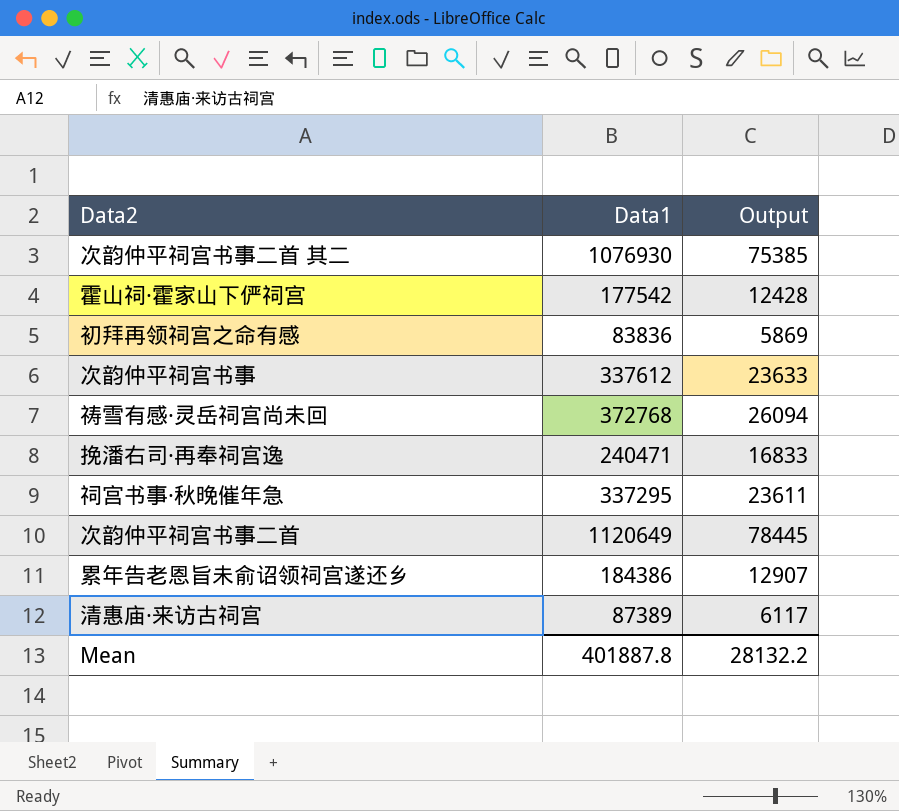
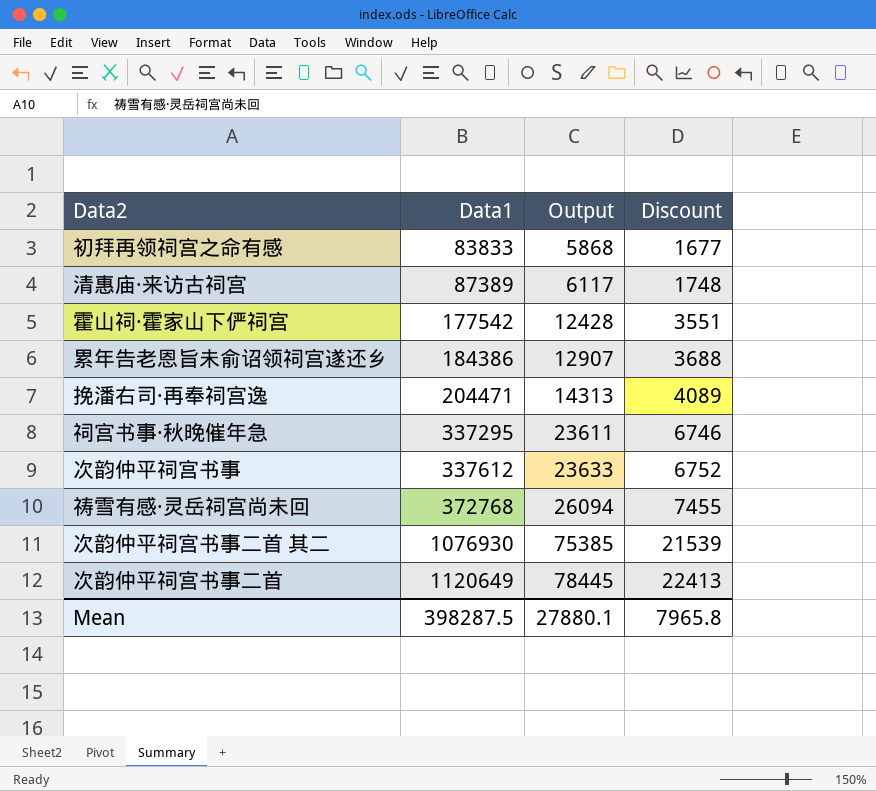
row order: none -> Data1 ascending
column Discount | formula: none -> [Data1] * 0.02
初拜再领祠宫之命有感 | Data1: 83836 -> 83833
初拜再领祠宫之命有感 | Output: 5869 -> 5868
挽潘右司·再奉祠宫逸 | Data1: 240471 -> 204471
挽潘右司·再奉祠宫逸 | Output: 16833 -> 14313
Mean | Data1: 401887.8 -> 398287.5
Mean | Output: 28132.2 -> 27880.1

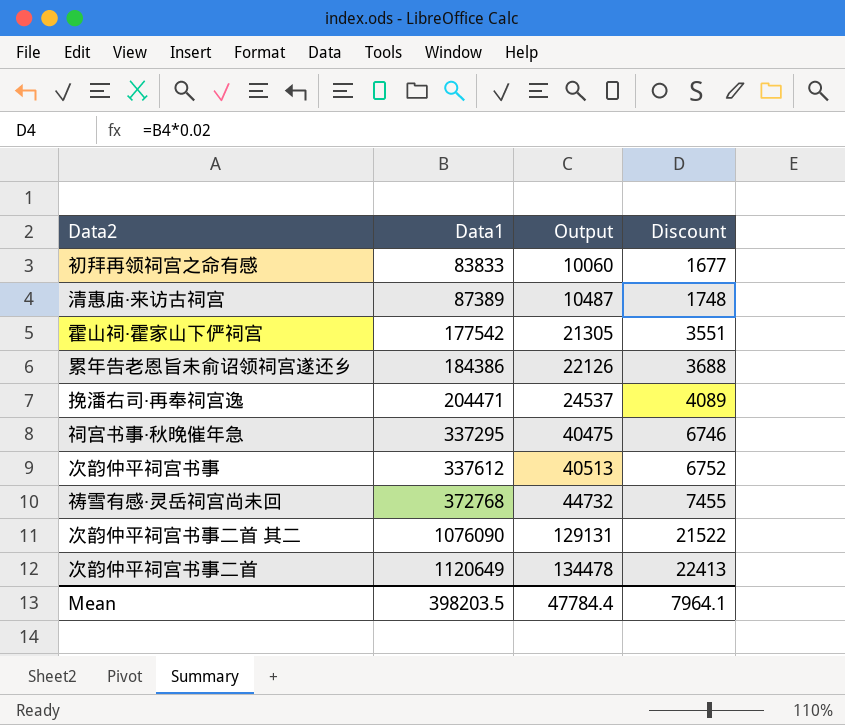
column Output | formula: [Data1] * 0.07 -> [Data1] * 0.12
次韵仲平祠宫书事二首 其二 | Data1: 1076930 -> 1076090
次韵仲平祠宫书事二首 其二 | Discount: 21539 -> 21522
Mean | Data1: 398287.5 -> 398203.5
Mean | Output: 27880.1 -> 47784.4
Mean | Discount: 7965.8 -> 7964.1

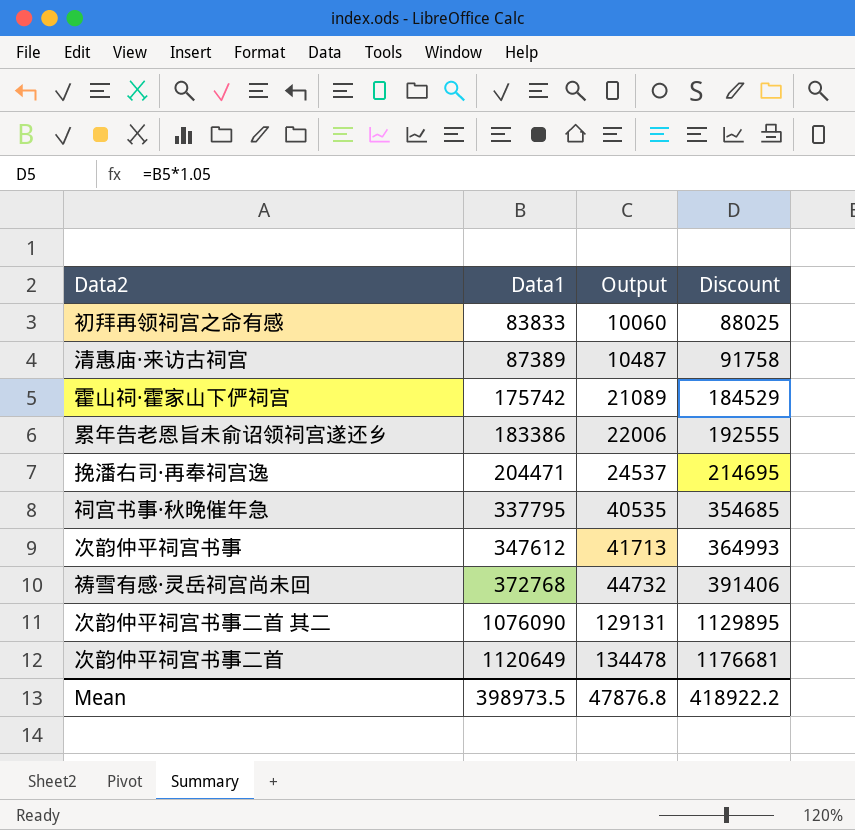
column Discount | formula: [Data1] * 0.02 -> [Data1] * 1.05
霍山祠·霍家山下俨祠宫 | Data1: 177542 -> 175742
霍山祠·霍家山下俨祠宫 | Output: 21305 -> 21089
累年告老恩旨未俞诏领祠宫遂还乡 | Data1: 184386 -> 183386
累年告老恩旨未俞诏领祠宫遂还乡 | Output: 22126 -> 22006
祠宫书事·秋晚催年急 | Data1: 337295 -> 337795
祠宫书事·秋晚催年急 | Output: 40475 -> 40535
次韵仲平祠宫书事 | Data1: 337612 -> 347612
次韵仲平祠宫书事 | Output: 40513 -> 41713
Mean | Data1: 398203.5 -> 398973.5
Mean | Output: 47784.4 -> 47876.8
Mean | Discount: 7964.1 -> 418922.2

